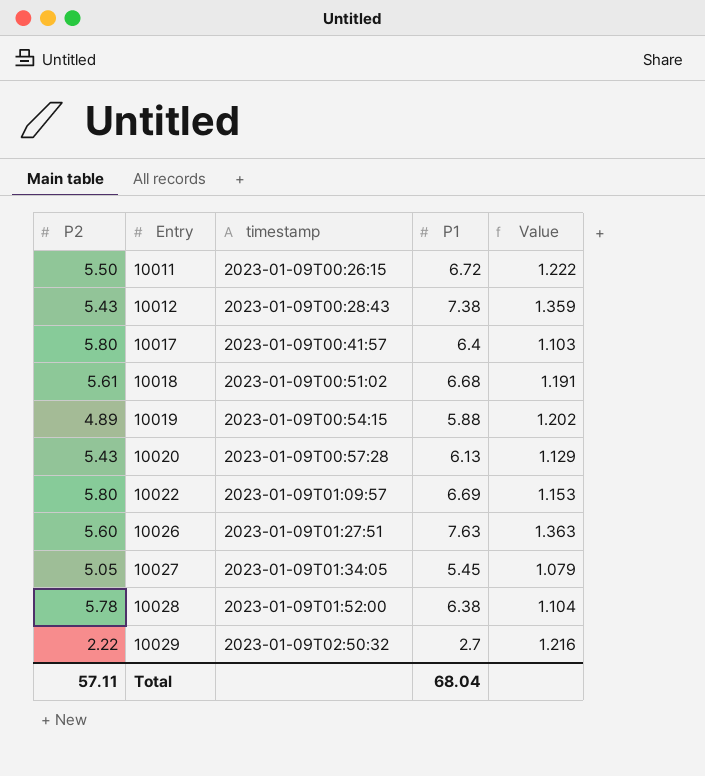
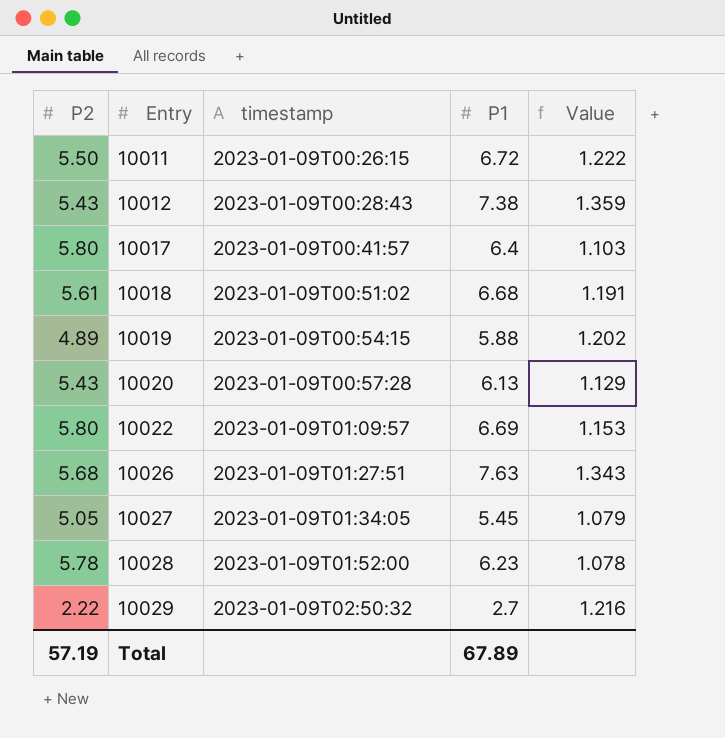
10026 | P2: 5.60 -> 5.68
10026 | Value: 1.363 -> 1.343
10028 | P1: 6.38 -> 6.23
10028 | Value: 1.104 -> 1.078
Total | P2: 57.11 -> 57.19
Total | P1: 68.04 -> 67.89

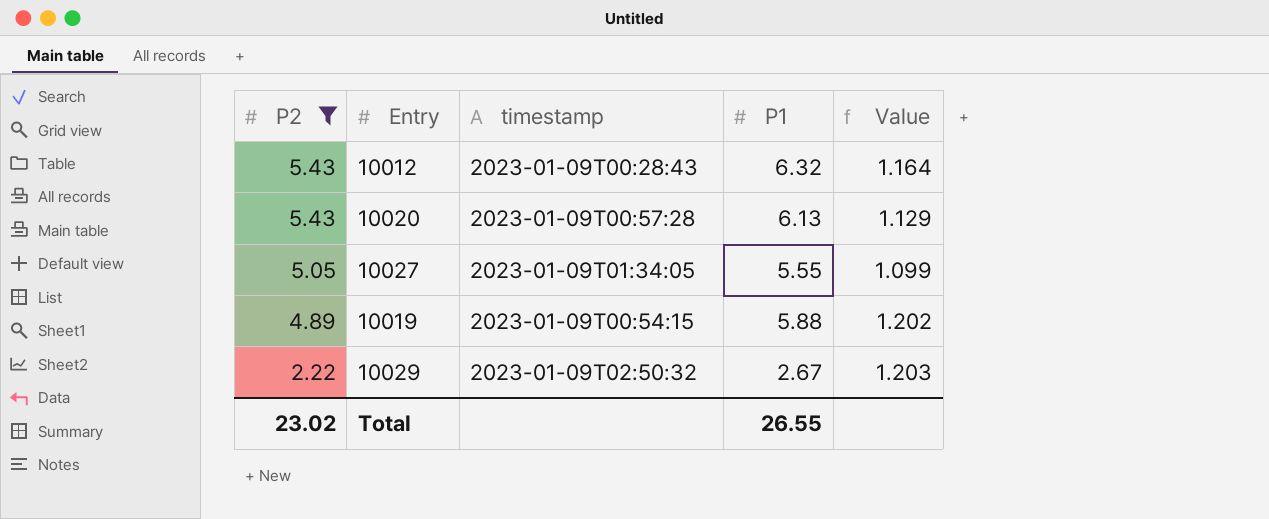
filter: none -> P2 <= 5.43
row order: Entry ascending -> P2 descending
10012 | P1: 7.38 -> 6.32
10012 | Value: 1.359 -> 1.164
10027 | P1: 5.45 -> 5.55
10027 | Value: 1.079 -> 1.099
10029 | P1: 2.7 -> 2.67
10029 | Value: 1.216 -> 1.203
Total | P2: 57.19 -> 23.02
Total | P1: 67.89 -> 26.55

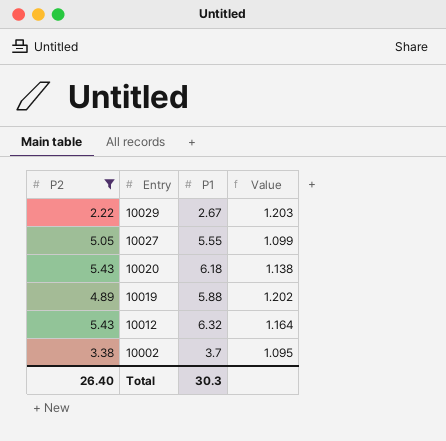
row order: P2 descending -> Entry descending
column timestamp | position: 3 -> none
10020 | P1: 6.13 -> 6.18
10020 | Value: 1.129 -> 1.138
row 10002: none -> 3.38 | 3.7 | 1.095
Total | P2: 23.02 -> 26.40
Total | P1: 26.55 -> 30.3

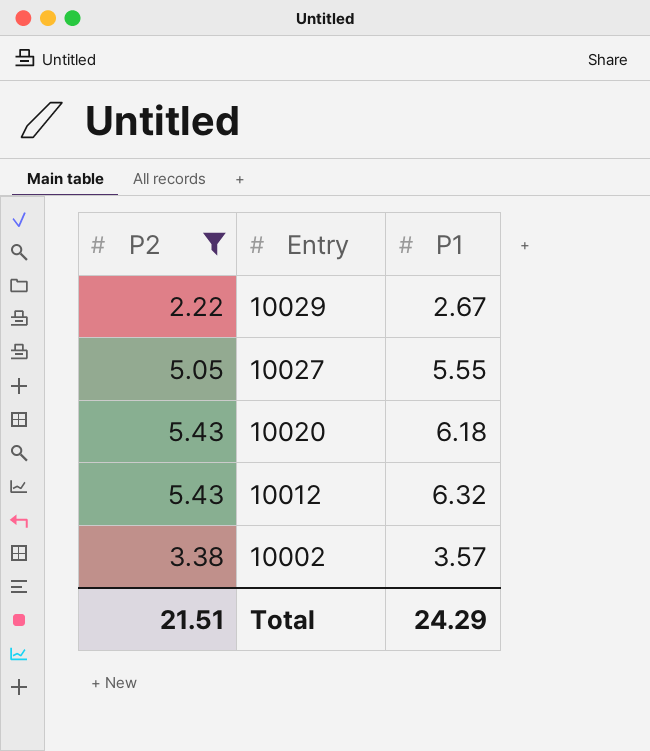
column Value | formula: [P1] / [P2] -> none
row 10019: 4.89 | 5.88 | 1.202 -> none
10002 | P1: 3.7 -> 3.57
Total | P2: 26.40 -> 21.51
Total | P1: 30.3 -> 24.29

